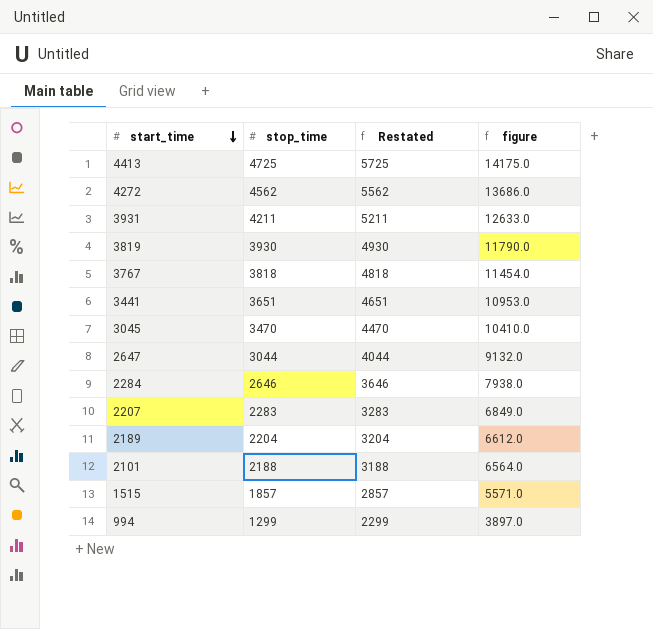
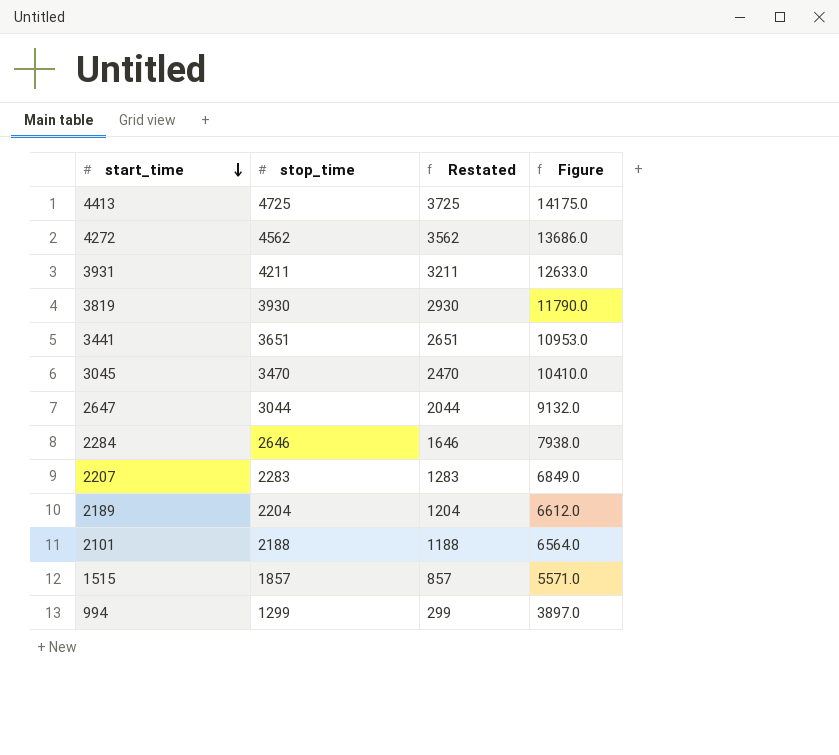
column Restated | formula: [stop_time] + 1000 -> [stop_time] - 1000
column name: figure -> Figure
row 3767: 3818 | 4818 | 11454.0 -> none

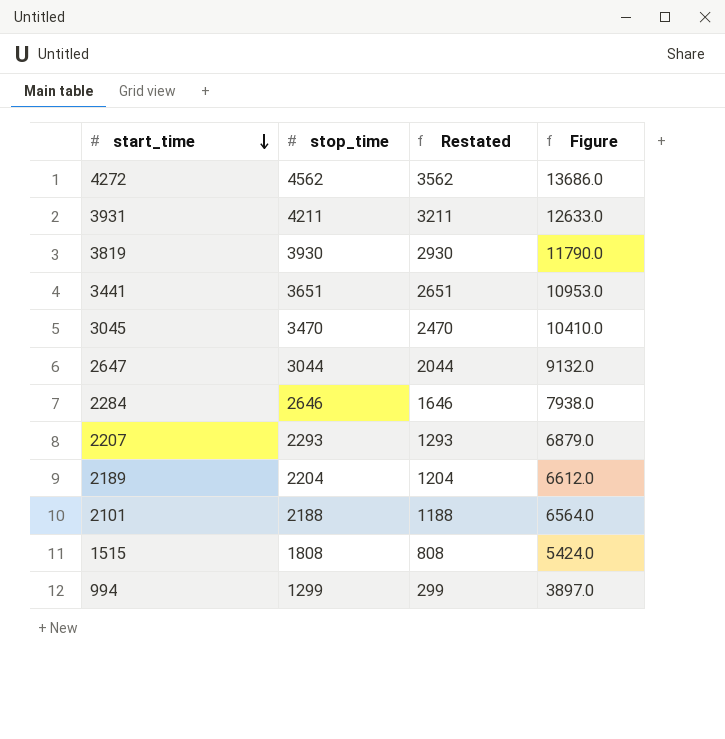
row 4413: 4725 | 3725 | 14175.0 -> none
2207 | stop_time: 2283 -> 2293
2207 | Restated: 1283 -> 1293
2207 | Figure: 6849.0 -> 6879.0
1515 | stop_time: 1857 -> 1808
1515 | Restated: 857 -> 808
1515 | Figure: 5571.0 -> 5424.0

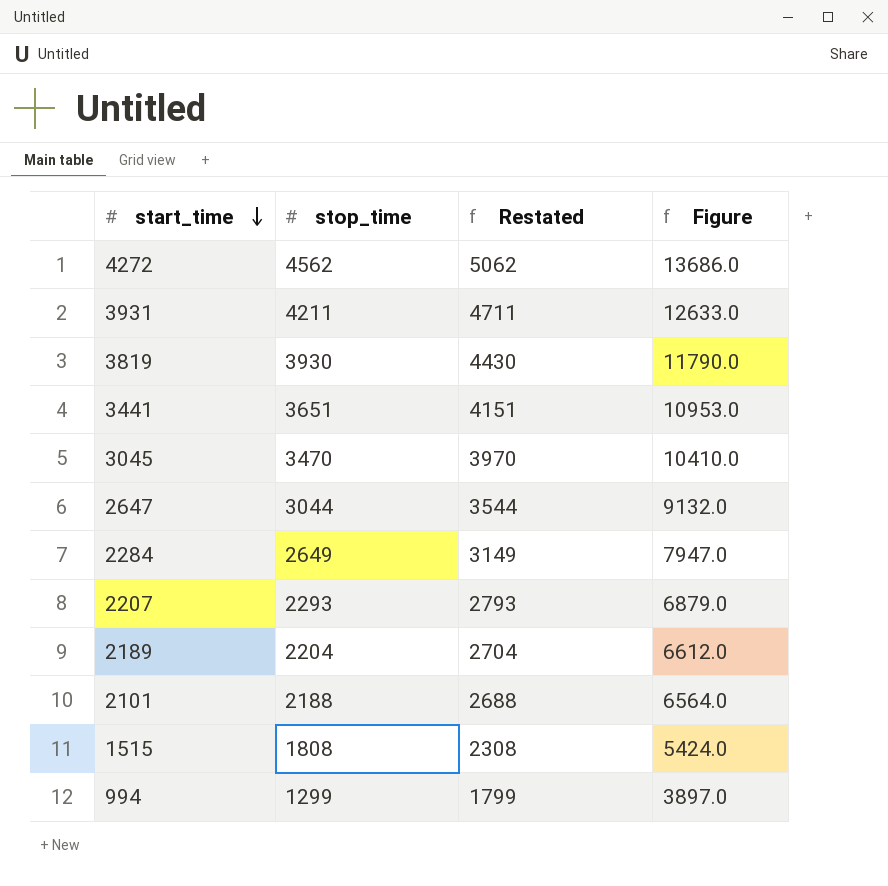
column Restated | formula: [stop_time] - 1000 -> [stop_time] + 500
2284 | stop_time: 2646 -> 2649
2284 | Figure: 7938.0 -> 7947.0

